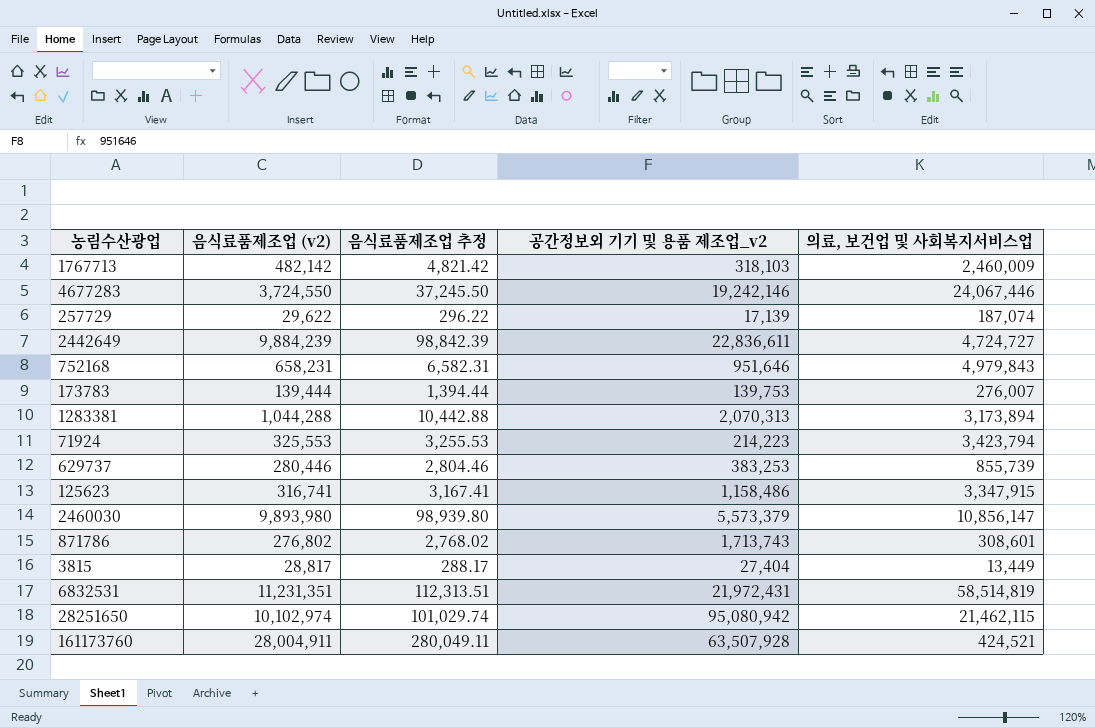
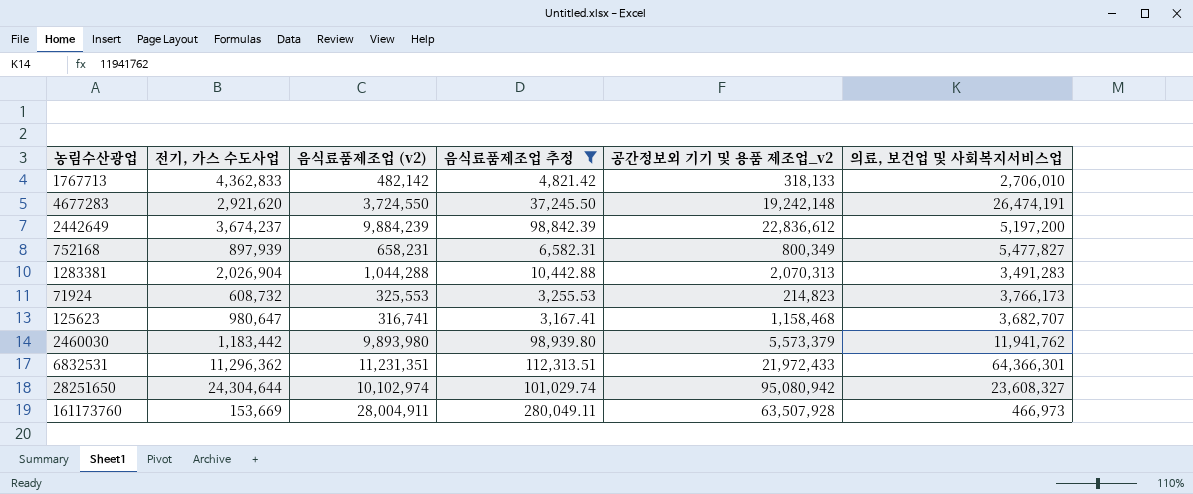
filter: none -> 음식료품제조업 추정 >= 3,167.41
column 전기, 가스 수도사업 | position: none -> 2
1767713 | 공간정보외 기기 및 용품 제조업_v2: 318,103 -> 318,133
1767713 | 의료, 보건업 및 사회복지서비스업: 2,460,009 -> 2,706,010
4677283 | 공간정보외 기기 및 용품 제조업_v2: 19,242,146 -> 19,242,148
4677283 | 의료, 보건업 및 사회복지서비스업: 24,067,446 -> 26,474,191
2442649 | 공간정보외 기기 및 용품 제조업_v2: 22,836,611 -> 22,836,612
2442649 | 의료, 보건업 및 사회복지서비스업: 4,724,727 -> 5,197,200
752168 | 공간정보외 기기 및 용품 제조업_v2: 951,646 -> 800,349
752168 | 의료, 보건업 및 사회복지서비스업: 4,979,843 -> 5,477,827
1283381 | 의료, 보건업 및 사회복지서비스업: 3,173,894 -> 3,491,283
71924 | 공간정보외 기기 및 용품 제조업_v2: 214,223 -> 214,823
71924 | 의료, 보건업 및 사회복지서비스업: 3,423,794 -> 3,766,173
125623 | 공간정보외 기기 및 용품 제조업_v2: 1,158,486 -> 1,158,468
125623 | 의료, 보건업 및 사회복지서비스업: 3,347,915 -> 3,682,707
2460030 | 의료, 보건업 및 사회복지서비스업: 10,856,147 -> 11,941,762
6832531 | 공간정보외 기기 및 용품 제조업_v2: 21,972,431 -> 21,972,433
6832531 | 의료, 보건업 및 사회복지서비스업: 58,514,819 -> 64,366,301
28251650 | 의료, 보건업 및 사회복지서비스업: 21,462,115 -> 23,608,327
161173760 | 의료, 보건업 및 사회복지서비스업: 424,521 -> 466,973

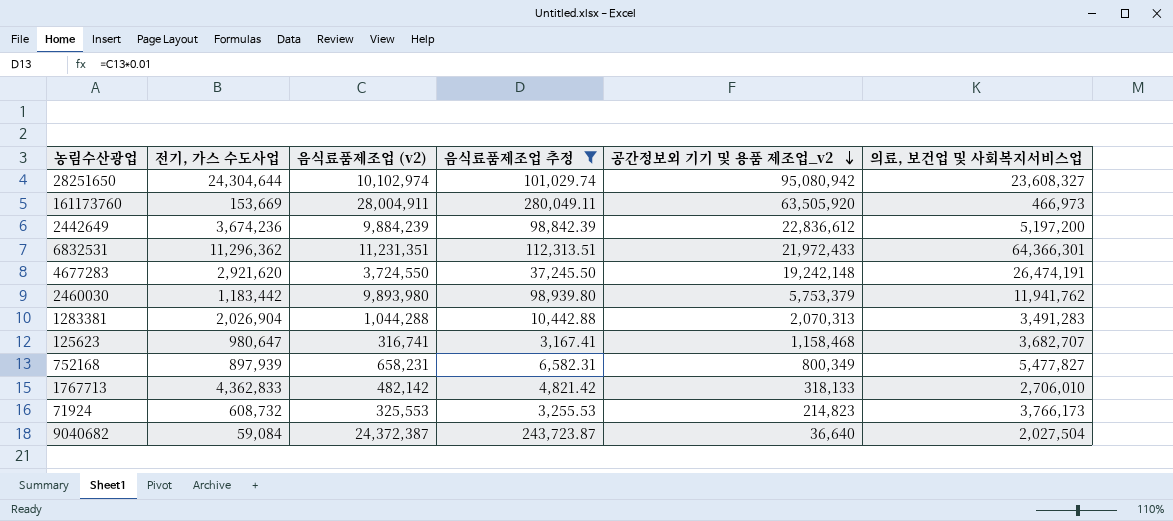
row order: none -> 공간정보외 기기 및 용품 제조업_v2 descending
161173760 | 공간정보외 기기 및 용품 제조업_v2: 63,507,928 -> 63,505,920
2442649 | 전기, 가스 수도사업: 3,674,237 -> 3,674,236
2460030 | 공간정보외 기기 및 용품 제조업_v2: 5,573,379 -> 5,753,379
row 9040682: none -> 59,084 | 24,372,387 | 243,723.87 | 36,640 | 2,027,504

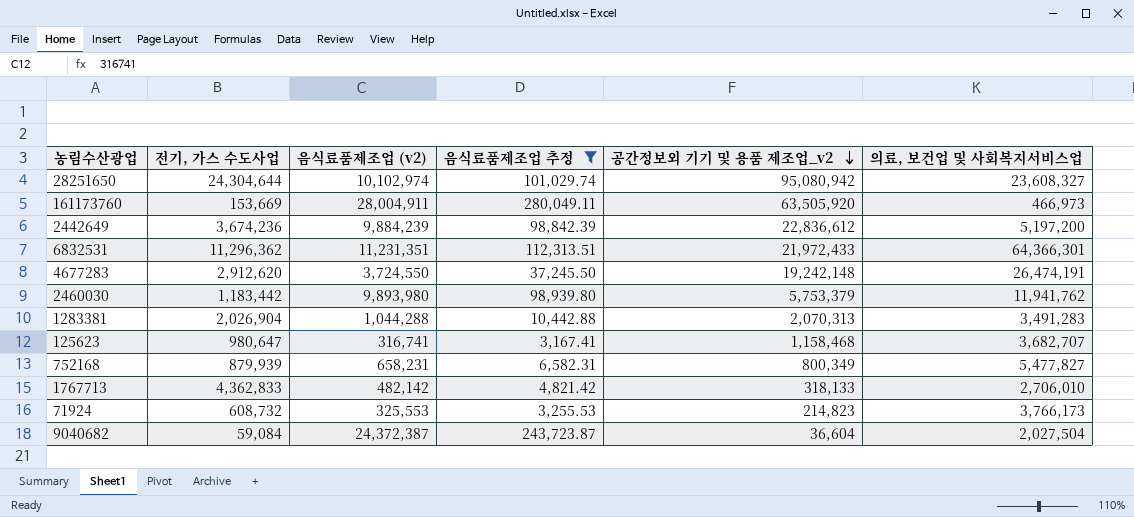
4677283 | 전기, 가스 수도사업: 2,921,620 -> 2,912,620
752168 | 전기, 가스 수도사업: 897,939 -> 879,939
9040682 | 공간정보외 기기 및 용품 제조업_v2: 36,640 -> 36,604

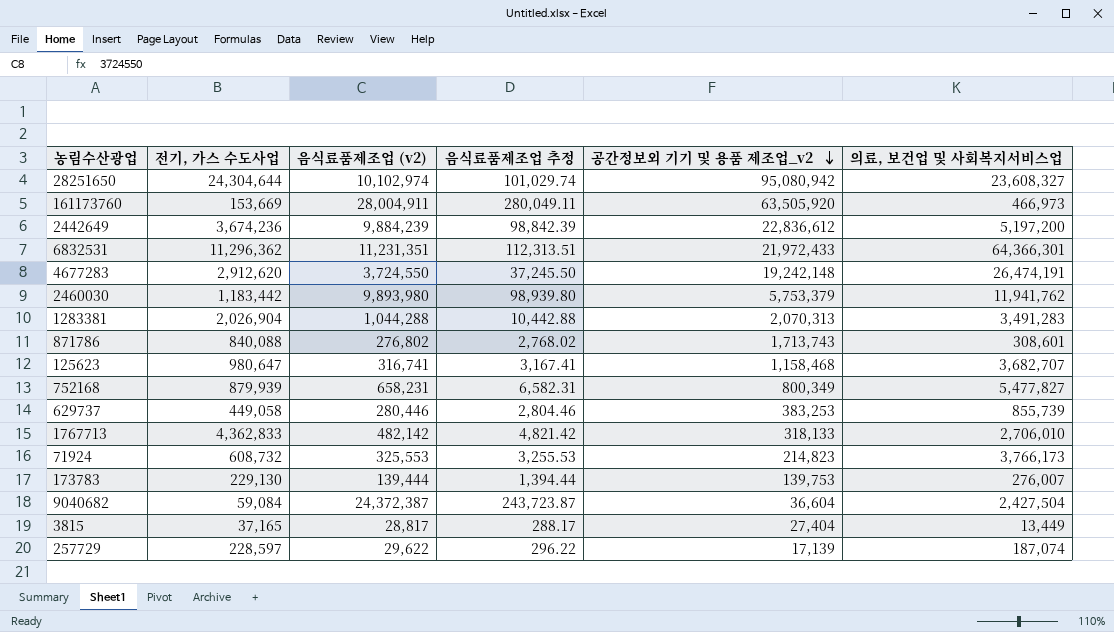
filter: 음식료품제조업 추정 >= 3,167.41 -> none
9040682 | 의료, 보건업 및 사회복지서비스업: 2,027,504 -> 2,427,504

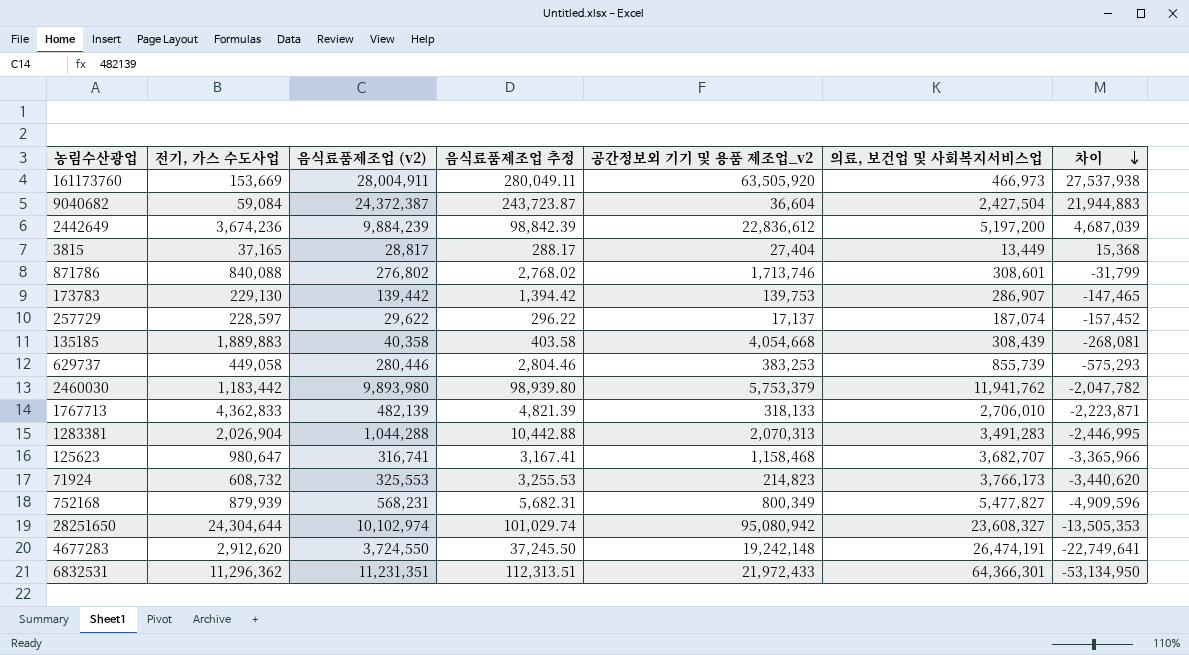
row order: 공간정보외 기기 및 용품 제조업_v2 descending -> 차이 descending
column 차이 | formula: none -> [음식료품제조업 (v2)] - [의료, 보건업 및 사회복지서비스업]
871786 | 공간정보외 기기 및 용품 제조업_v2: 1,713,743 -> 1,713,746
173783 | 음식료품제조업 (v2): 139,444 -> 139,442
173783 | 음식료품제조업 추정: 1,394.44 -> 1,394.42
173783 | 의료, 보건업 및 사회복지서비스업: 276,007 -> 286,907
257729 | 공간정보외 기기 및 용품 제조업_v2: 17,139 -> 17,137
row 135185: none -> 1,889,883 | 40,358 | 403.58 | 4,054,668 | 308,439 | -268,081
1767713 | 음식료품제조업 (v2): 482,142 -> 482,139
1767713 | 음식료품제조업 추정: 4,821.42 -> 4,821.39
752168 | 음식료품제조업 (v2): 658,231 -> 568,231
752168 | 음식료품제조업 추정: 6,582.31 -> 5,682.31

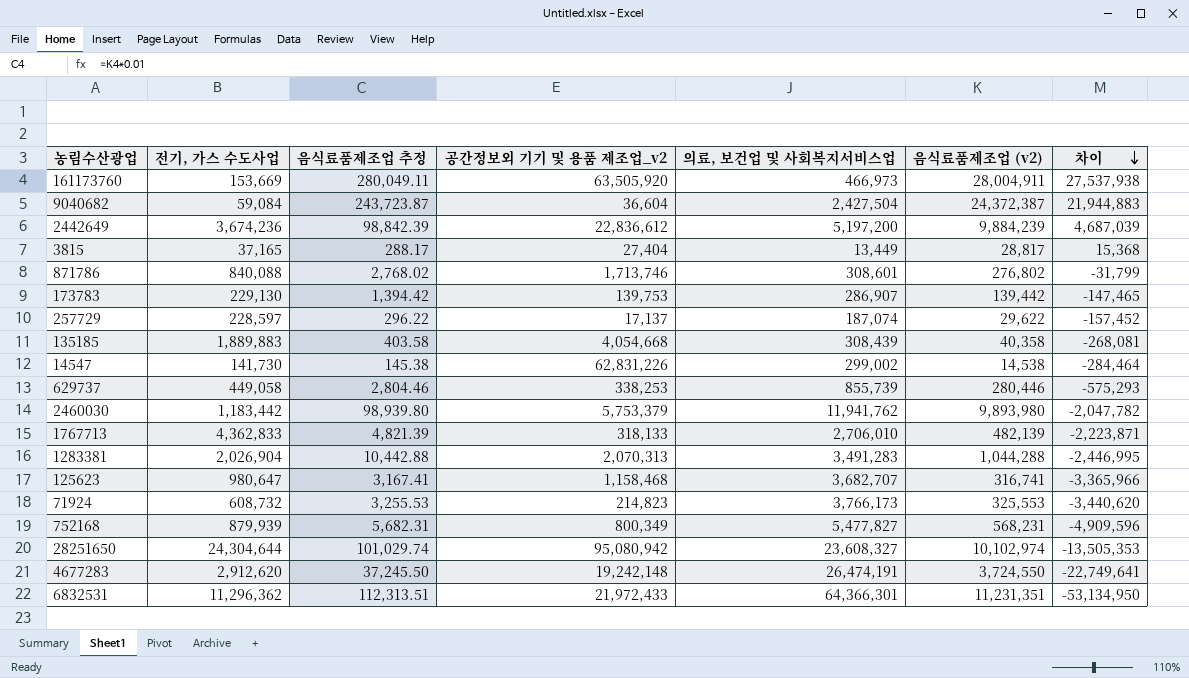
column 음식료품제조업 (v2) | position: 3 -> 6
row 14547: none -> 141,730 | 145.38 | 62,831,226 | 299,002 | 14,538 | -284,464
629737 | 공간정보외 기기 및 용품 제조업_v2: 383,253 -> 338,253

